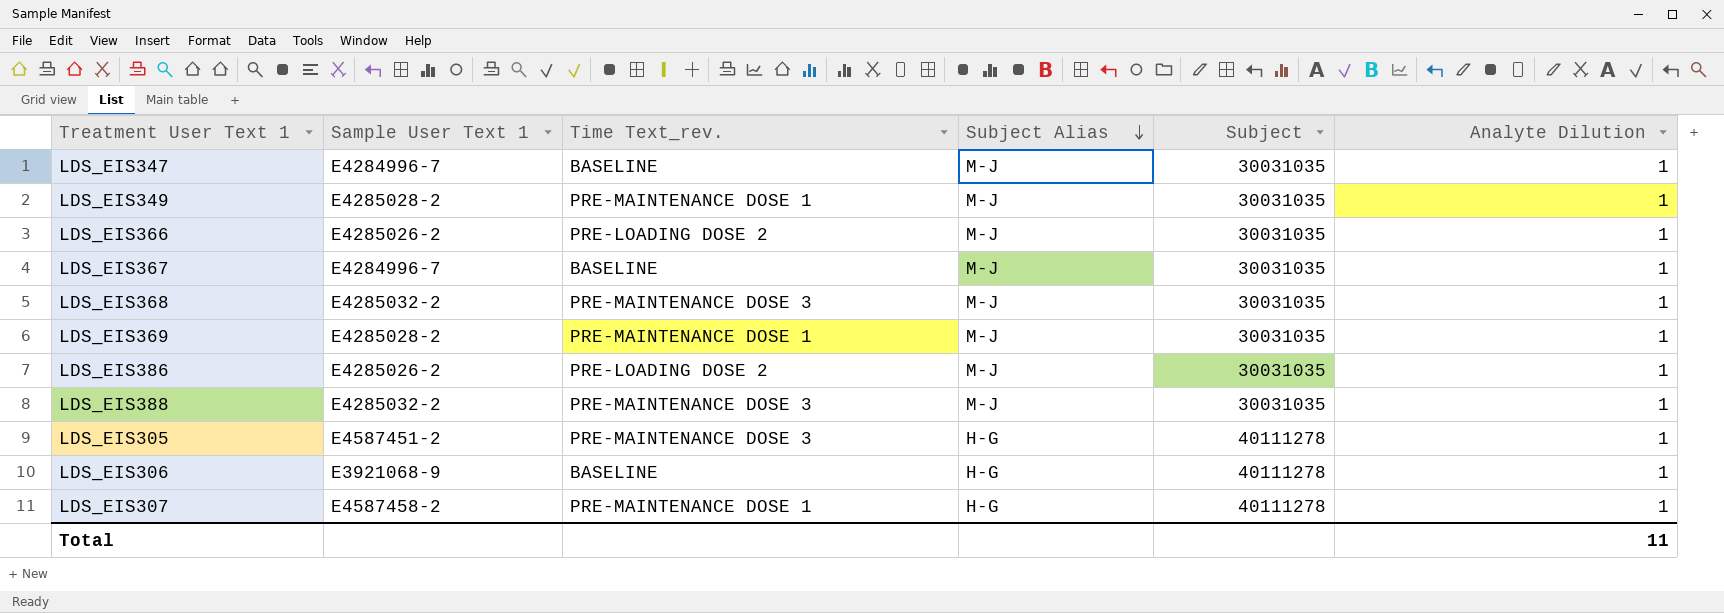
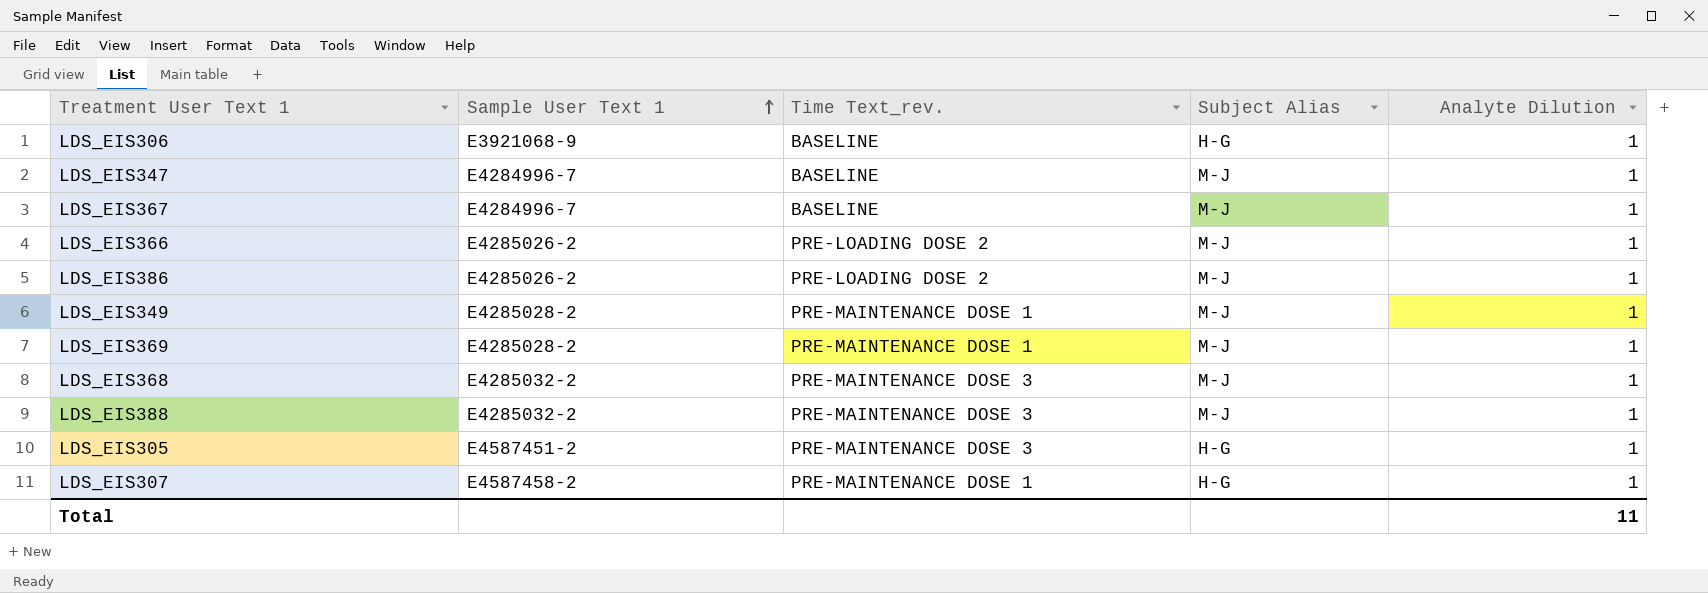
row order: Subject Alias descending -> Sample User Text 1 ascending
column Subject | position: 5 -> none

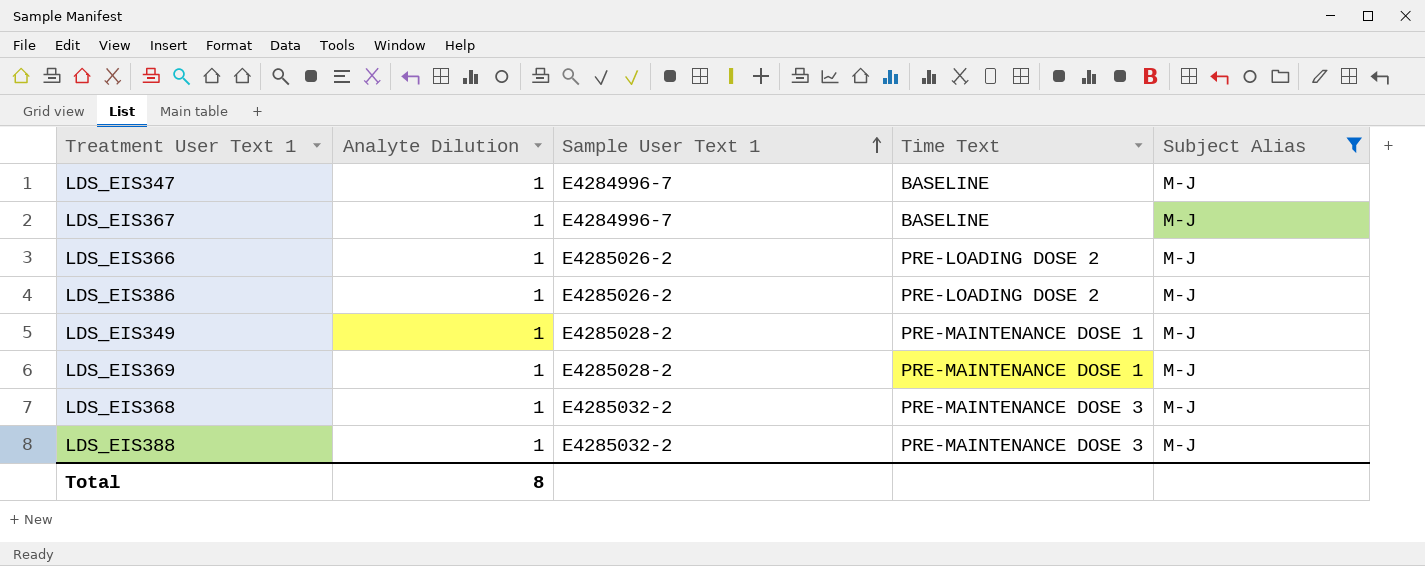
filter: none -> Subject Alias = M-J
column Analyte Dilution | position: 5 -> 2
column name: Time Text_rev. -> Time Text
Total | Analyte Dilution: 11 -> 8

